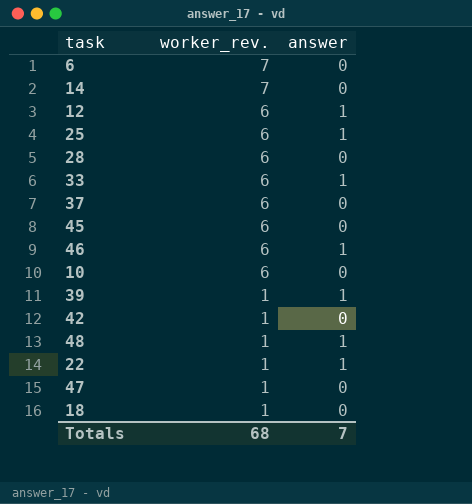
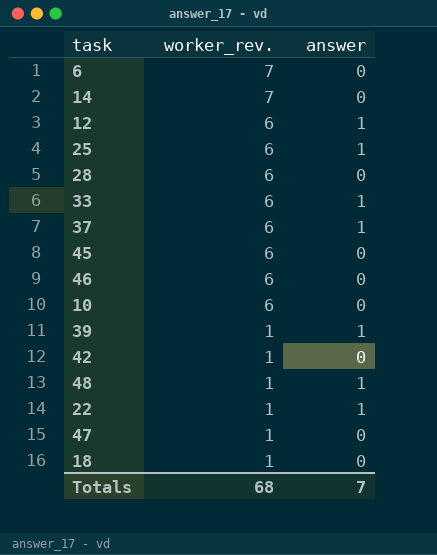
37 | answer: 0 -> 1
46 | answer: 1 -> 0

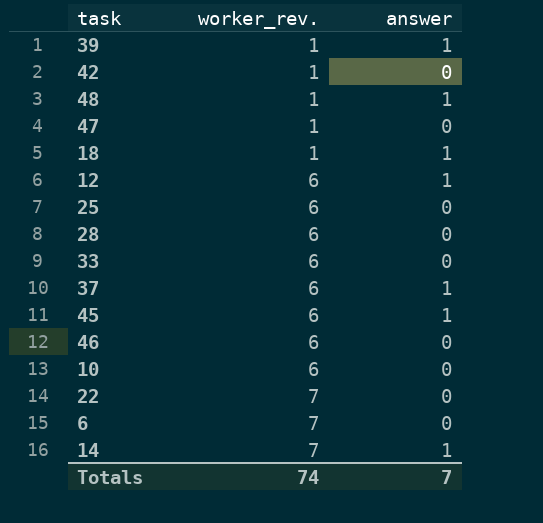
row order: worker_rev. descending -> worker_rev. ascending
18 | answer: 0 -> 1
25 | answer: 1 -> 0
33 | answer: 1 -> 0
45 | answer: 0 -> 1
22 | worker_rev.: 1 -> 7
22 | answer: 1 -> 0
14 | answer: 0 -> 1
Totals | worker_rev.: 68 -> 74

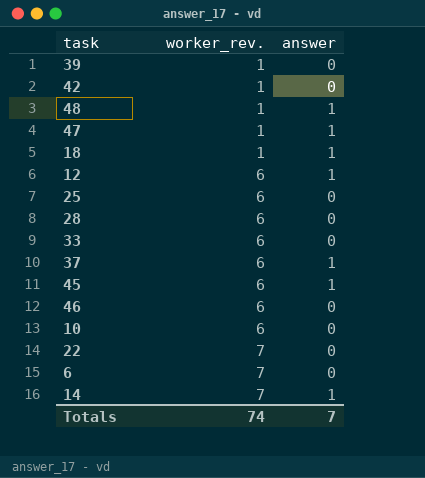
39 | answer: 1 -> 0
47 | answer: 0 -> 1

